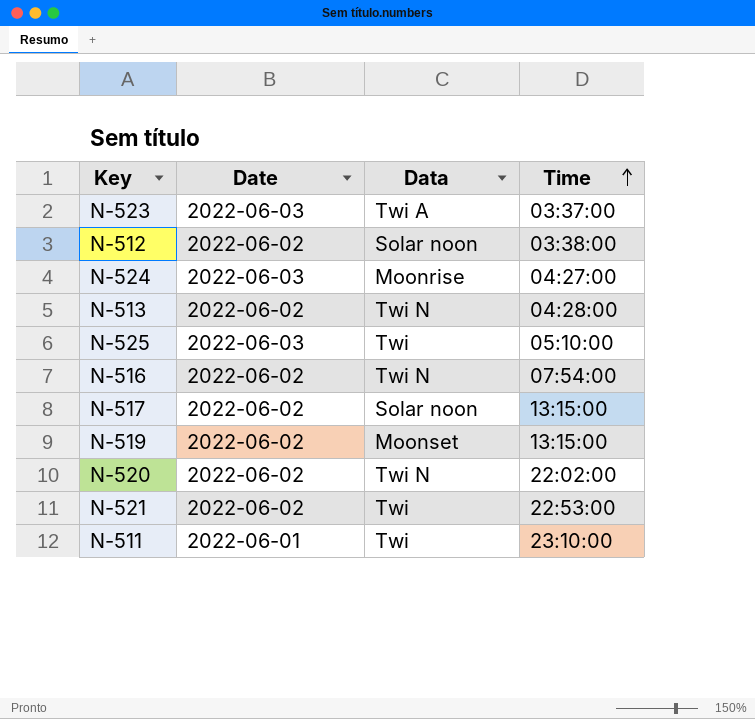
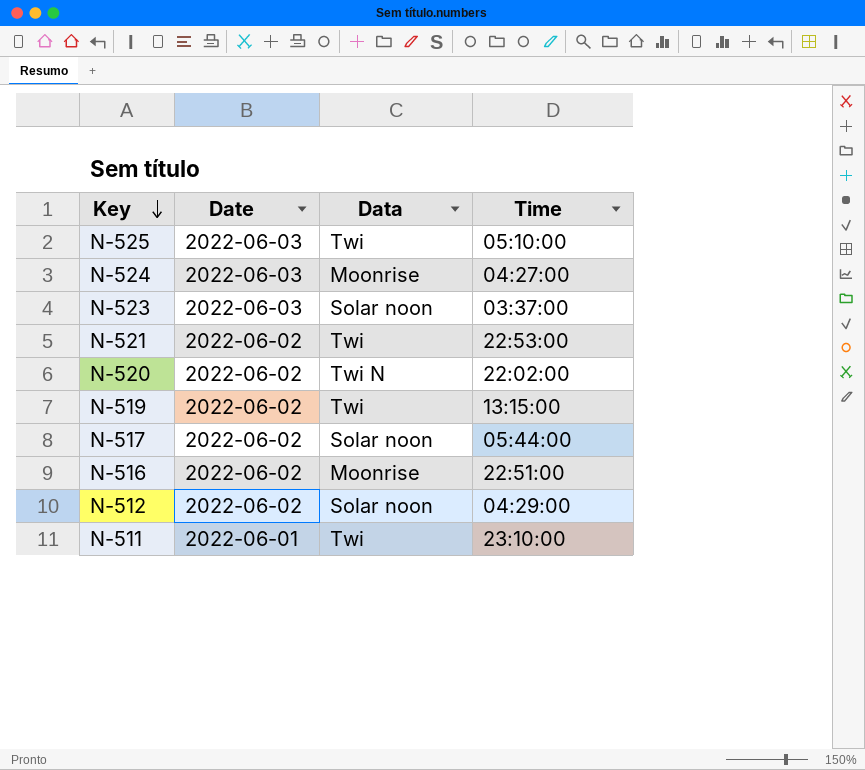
row order: Time ascending -> Key descending
row N-513: 2022-06-02 | Twi N | 04:28:00 -> none
N-523 | Data: Twi A -> Solar noon
N-519 | Data: Moonset -> Twi
N-517 | Time: 13:15:00 -> 05:44:00
N-516 | Data: Twi N -> Moonrise
N-516 | Time: 07:54:00 -> 22:51:00
N-512 | Time: 03:38:00 -> 04:29:00

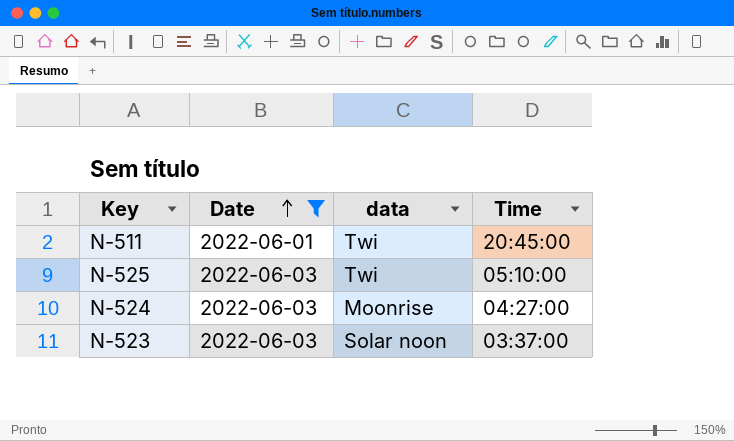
filter: none -> Date != 2022-06-02
row order: Key descending -> Date ascending
column name: Data -> data
N-511 | Time: 23:10:00 -> 20:45:00

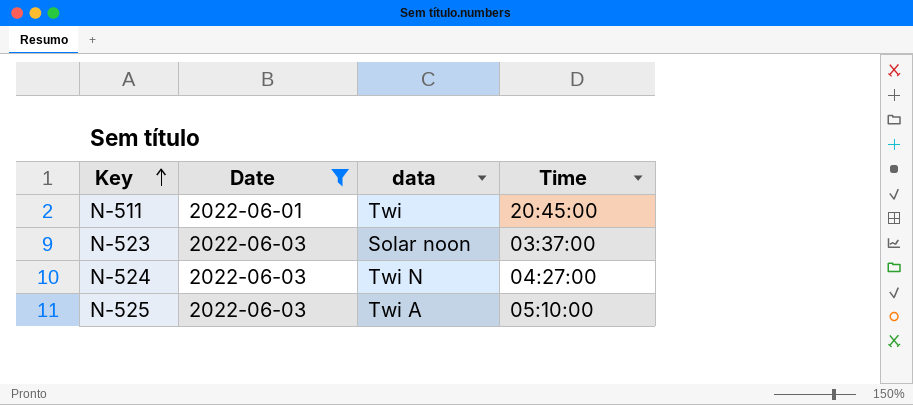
row order: Date ascending -> Key ascending
N-524 | data: Moonrise -> Twi N
N-525 | data: Twi -> Twi A

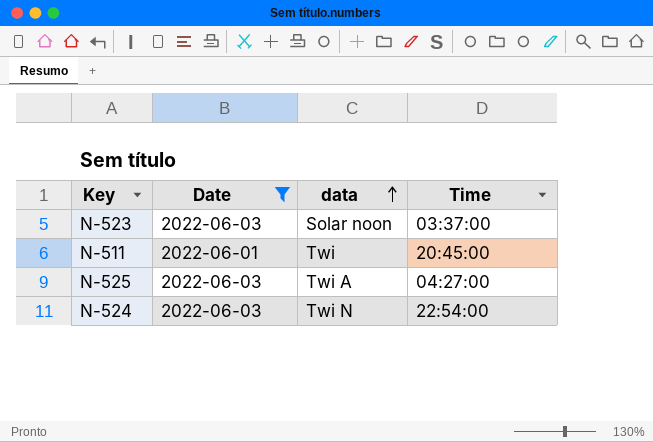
row order: Key ascending -> data ascending
N-525 | Time: 05:10:00 -> 04:27:00
N-524 | Time: 04:27:00 -> 22:54:00

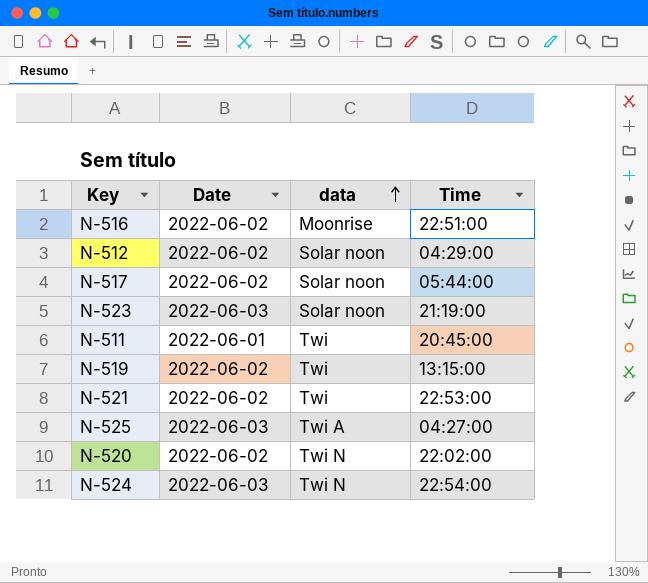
filter: Date != 2022-06-02 -> none
N-523 | Time: 03:37:00 -> 21:19:00

